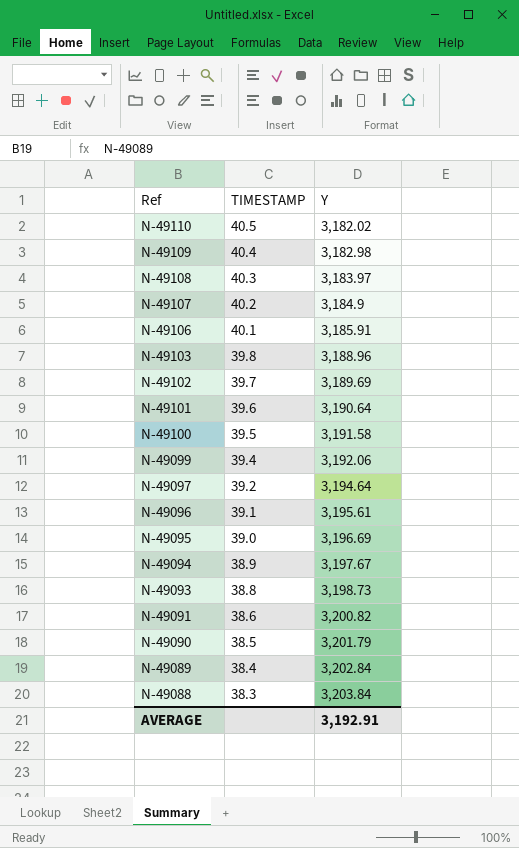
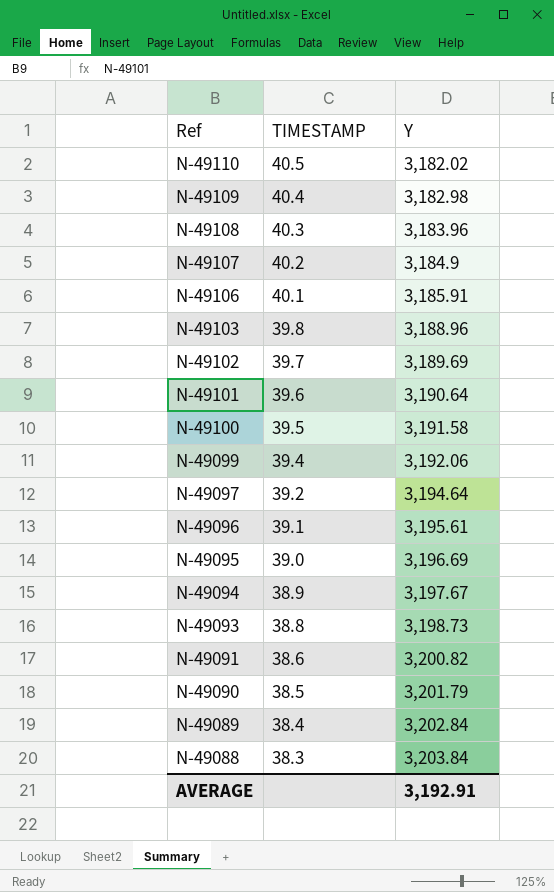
N-49108 | Y: 3,183.97 -> 3,183.96

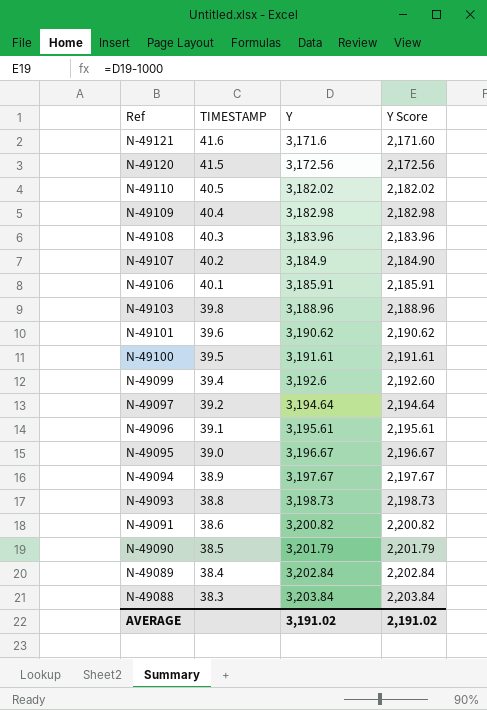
column Y Score | formula: none -> [Y] - 1000
row N-49102: 39.7 | 3,189.69 -> none
row N-49121: none -> 41.6 | 3,171.6 | 2,171.60
row N-49120: none -> 41.5 | 3,172.56 | 2,172.56
N-49101 | Y: 3,190.64 -> 3,190.62
N-49100 | Y: 3,191.58 -> 3,191.61
N-49099 | Y: 3,192.06 -> 3,192.6
N-49095 | Y: 3,196.69 -> 3,196.67
AVERAGE | Y: 3,192.91 -> 3,191.02

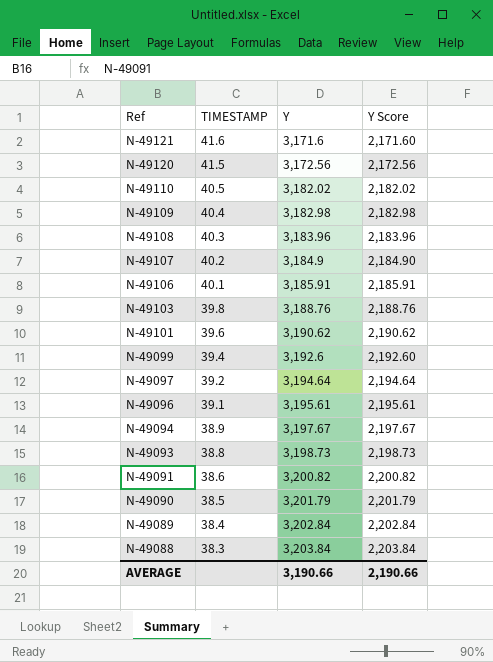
row N-49100: 39.5 | 3,191.61 | 2,191.61 -> none
row N-49095: 39.0 | 3,196.67 | 2,196.67 -> none
N-49103 | Y: 3,188.96 -> 3,188.76
N-49103 | Y Score: 2,188.96 -> 2,188.76
AVERAGE | Y: 3,191.02 -> 3,190.66
AVERAGE | Y Score: 2,191.02 -> 2,190.66

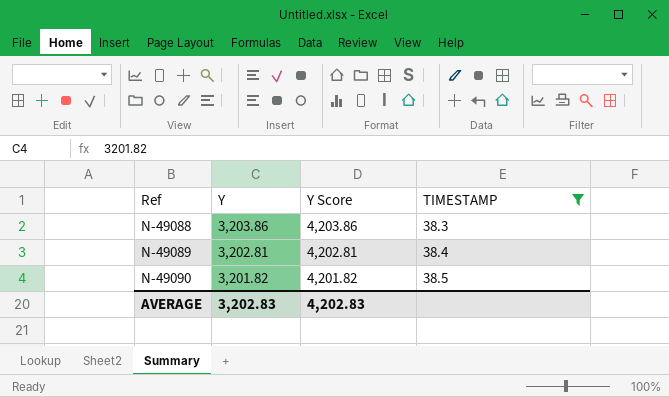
filter: none -> TIMESTAMP <= 38.5
row order: Ref descending -> Ref ascending
column Y Score | formula: [Y] - 1000 -> [Y] + 1000
column TIMESTAMP | position: 2 -> 4
N-49088 | Y: 3,203.84 -> 3,203.86
N-49089 | Y: 3,202.84 -> 3,202.81
N-49090 | Y: 3,201.79 -> 3,201.82
AVERAGE | Y: 3,190.66 -> 3,202.83
AVERAGE | Y Score: 2,190.66 -> 4,202.83

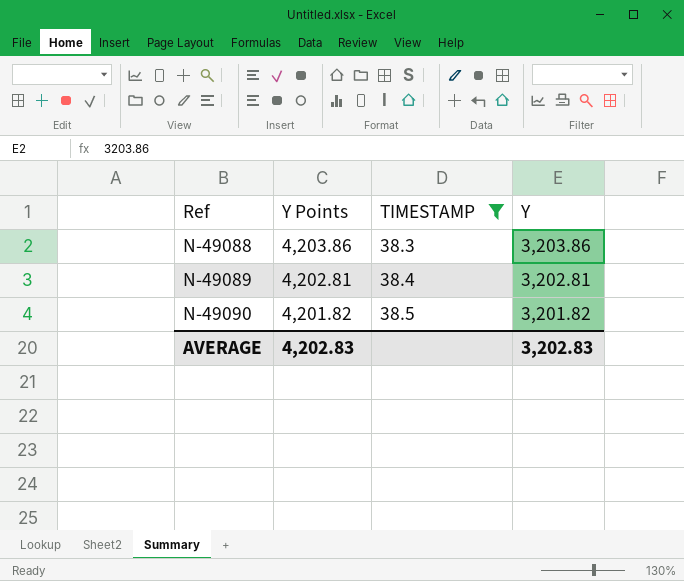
column name: Y Score -> Y Points
column Y | position: 2 -> 4

